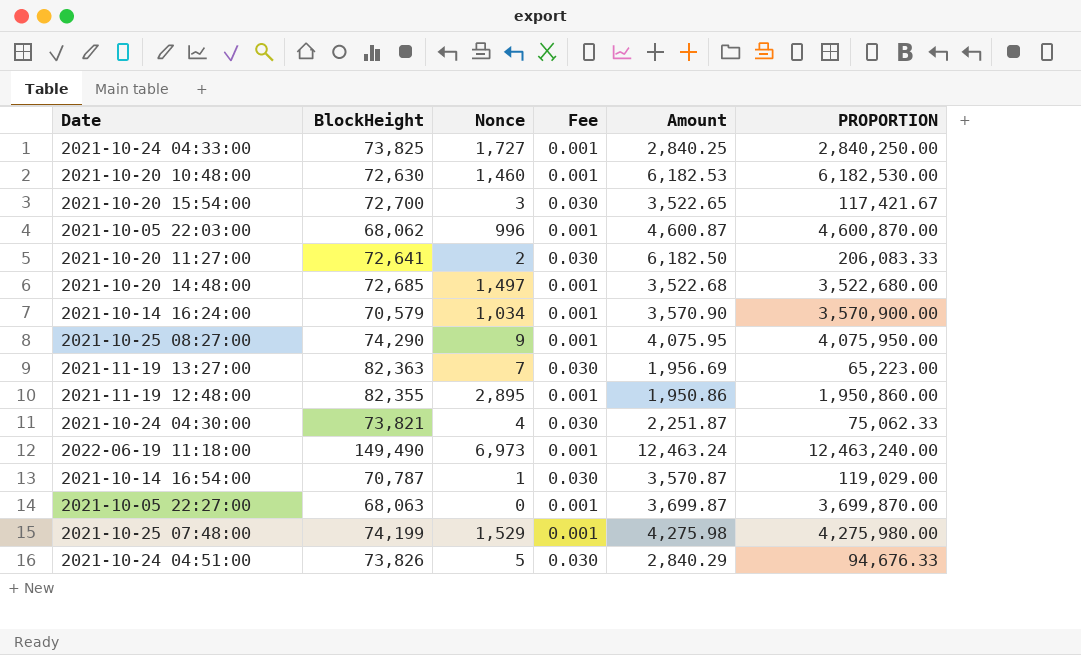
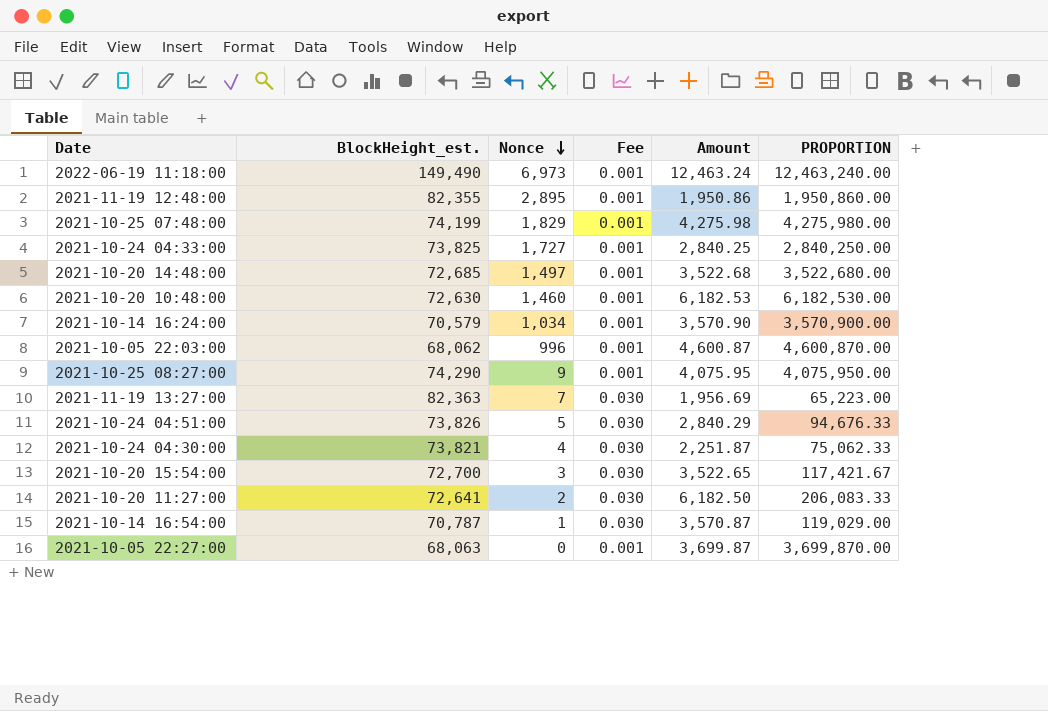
row order: none -> Nonce descending
column name: BlockHeight -> BlockHeight_est.
2021-10-25 07:48:00 | Nonce: 1,529 -> 1,829

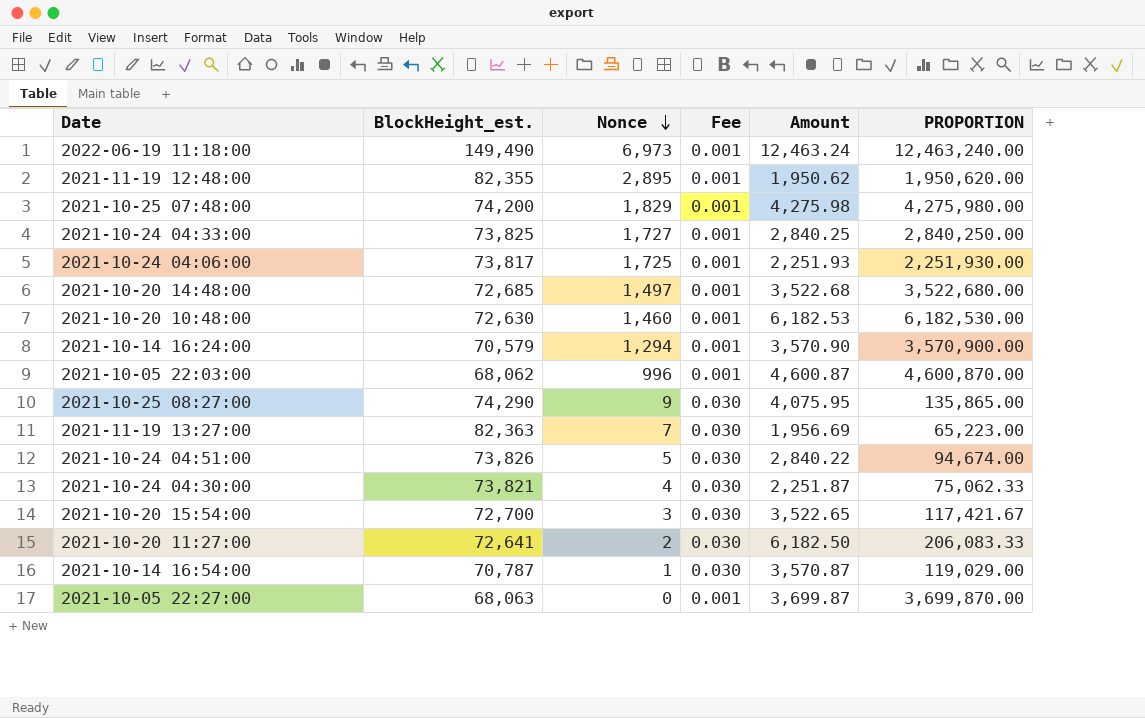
2021-11-19 12:48:00 | Amount: 1,950.86 -> 1,950.62
2021-11-19 12:48:00 | PROPORTION: 1,950,860.00 -> 1,950,620.00
2021-10-25 07:48:00 | BlockHeight_est.: 74,199 -> 74,200
row 2021-10-24 04:06:00: none -> 73,817 | 1,725 | 0.001 | 2,251.93 | 2,251,930.00
2021-10-14 16:24:00 | Nonce: 1,034 -> 1,294
2021-10-25 08:27:00 | Fee: 0.001 -> 0.030
2021-10-25 08:27:00 | PROPORTION: 4,075,950.00 -> 135,865.00
2021-10-24 04:51:00 | Amount: 2,840.29 -> 2,840.22
2021-10-24 04:51:00 | PROPORTION: 94,676.33 -> 94,674.00

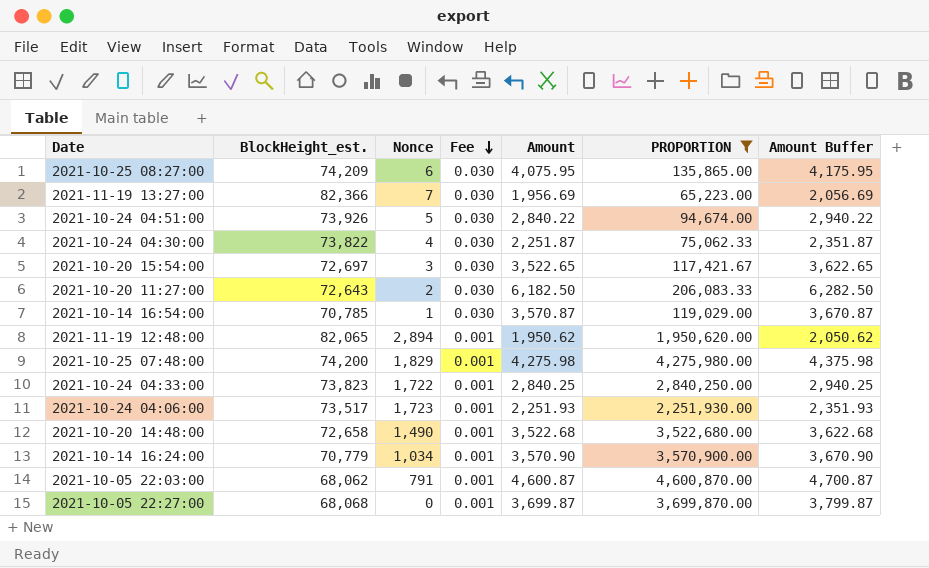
filter: none -> PROPORTION <= 4,600,870.00
row order: Nonce descending -> Fee descending
column Amount Buffer | formula: none -> [Amount] + 100
2021-10-25 08:27:00 | BlockHeight_est.: 74,290 -> 74,209
2021-10-25 08:27:00 | Nonce: 9 -> 6
2021-11-19 13:27:00 | BlockHeight_est.: 82,363 -> 82,366
2021-10-24 04:51:00 | BlockHeight_est.: 73,826 -> 73,926
2021-10-24 04:30:00 | BlockHeight_est.: 73,821 -> 73,822
2021-10-20 15:54:00 | BlockHeight_est.: 72,700 -> 72,697
2021-10-20 11:27:00 | BlockHeight_est.: 72,641 -> 72,643
2021-10-14 16:54:00 | BlockHeight_est.: 70,787 -> 70,785
2021-11-19 12:48:00 | BlockHeight_est.: 82,355 -> 82,065
2021-11-19 12:48:00 | Nonce: 2,895 -> 2,894
2021-10-24 04:33:00 | BlockHeight_est.: 73,825 -> 73,823
2021-10-24 04:33:00 | Nonce: 1,727 -> 1,722
2021-10-24 04:06:00 | BlockHeight_est.: 73,817 -> 73,517
2021-10-24 04:06:00 | Nonce: 1,725 -> 1,723
2021-10-20 14:48:00 | BlockHeight_est.: 72,685 -> 72,658
2021-10-20 14:48:00 | Nonce: 1,497 -> 1,490
2021-10-14 16:24:00 | BlockHeight_est.: 70,579 -> 70,779
2021-10-14 16:24:00 | Nonce: 1,294 -> 1,034
2021-10-05 22:03:00 | Nonce: 996 -> 791
2021-10-05 22:27:00 | BlockHeight_est.: 68,063 -> 68,068

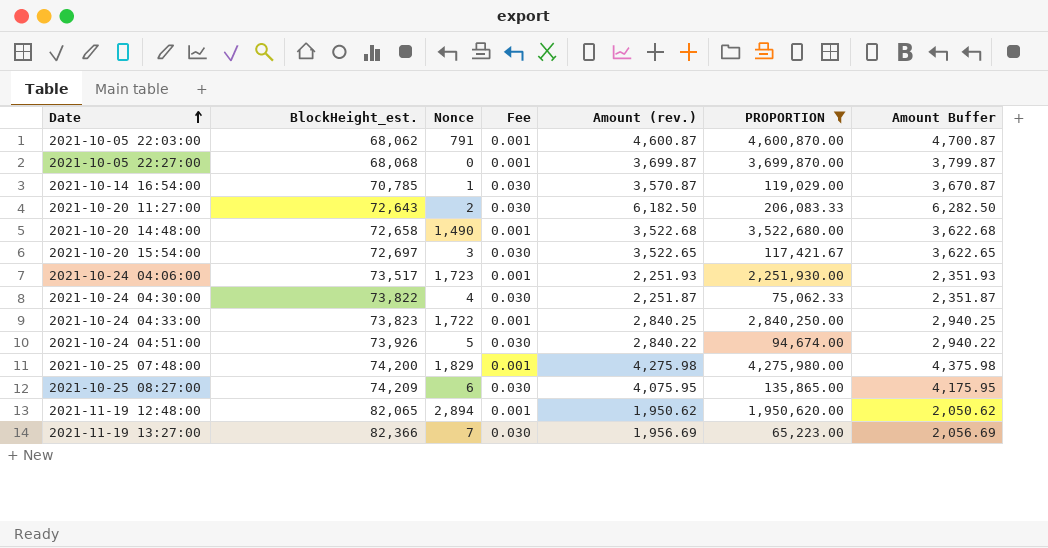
row order: Fee descending -> Date ascending
column name: Amount -> Amount (rev.)
row 2021-10-14 16:24:00: 70,779 | 1,034 | 0.001 | 3,570.90 | 3,570,900.00 | 3,670.90 -> none

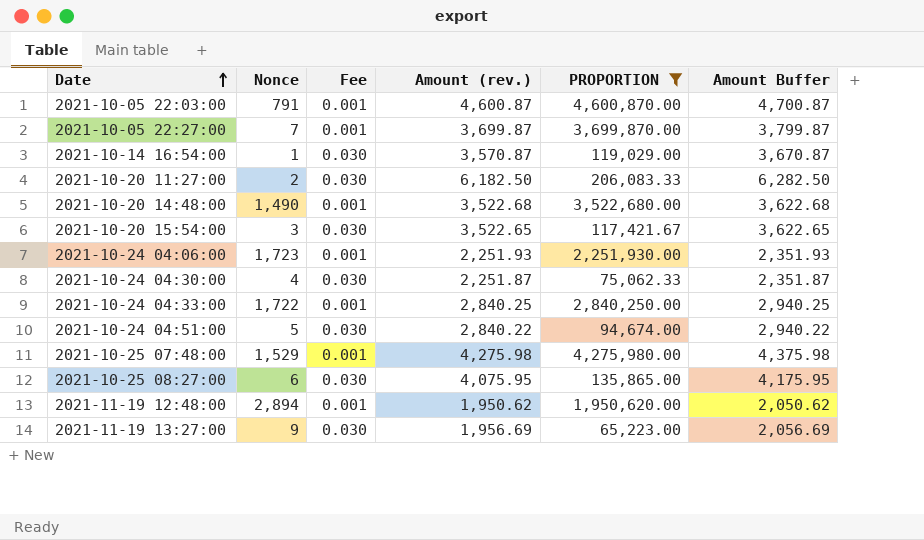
column BlockHeight_est. | position: 2 -> none
2021-10-05 22:27:00 | Nonce: 0 -> 7
2021-10-25 07:48:00 | Nonce: 1,829 -> 1,529
2021-11-19 13:27:00 | Nonce: 7 -> 9

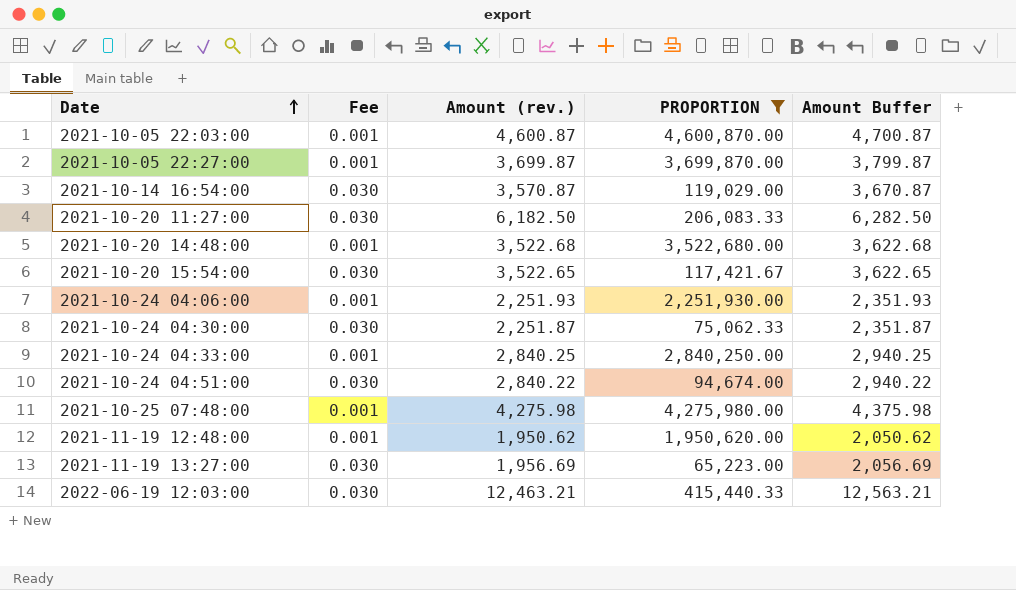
column Nonce | position: 2 -> none
row 2021-10-25 08:27:00: 6 | 0.030 | 4,075.95 | 135,865.00 | 4,175.95 -> none
row 2022-06-19 12:03:00: none -> 0.030 | 12,463.21 | 415,440.33 | 12,563.21

